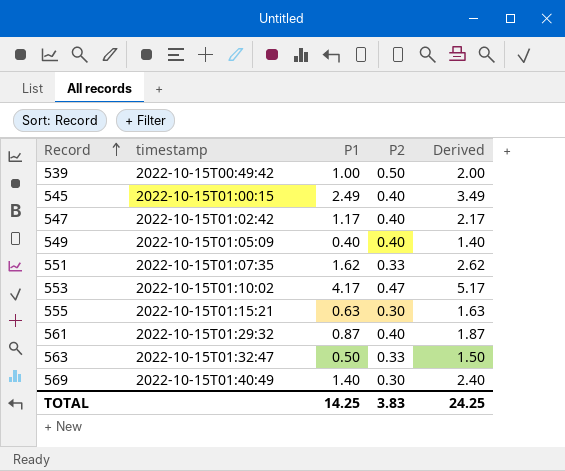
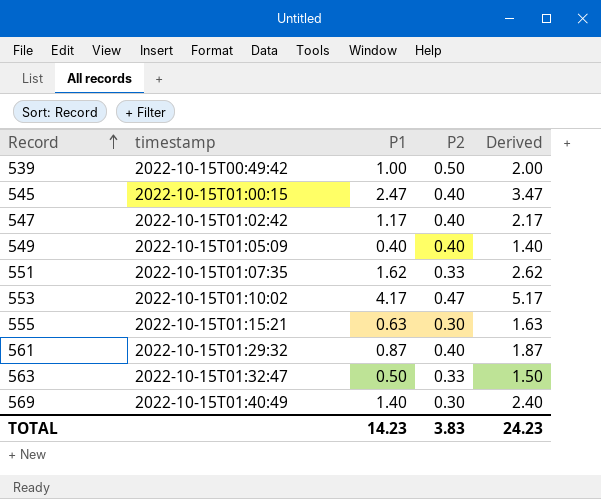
545 | P1: 2.49 -> 2.47
545 | Derived: 3.49 -> 3.47
TOTAL | P1: 14.25 -> 14.23
TOTAL | Derived: 24.25 -> 24.23

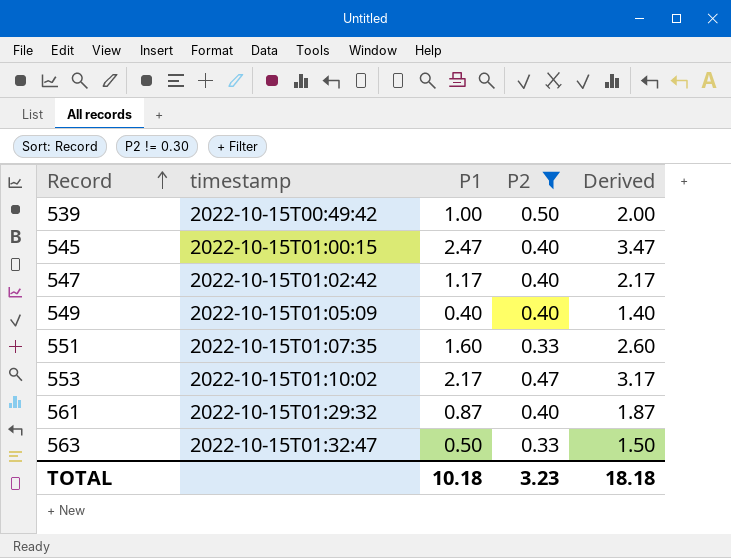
filter: none -> P2 != 0.30
551 | P1: 1.62 -> 1.60
551 | Derived: 2.62 -> 2.60
553 | P1: 4.17 -> 2.17
553 | Derived: 5.17 -> 3.17
TOTAL | P1: 14.23 -> 10.18
TOTAL | P2: 3.83 -> 3.23
TOTAL | Derived: 24.23 -> 18.18

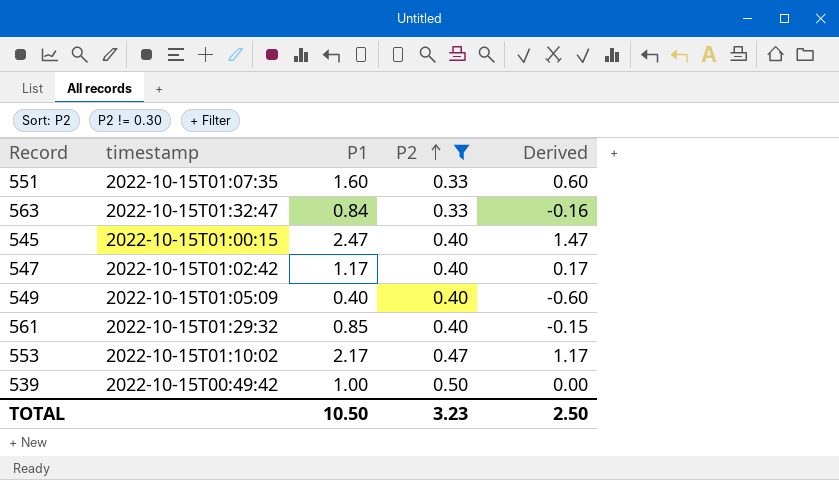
row order: Record ascending -> P2 ascending
column Derived | formula: [P1] + 1 -> [P1] - 1
563 | P1: 0.50 -> 0.84
561 | P1: 0.87 -> 0.85
TOTAL | P1: 10.18 -> 10.50
TOTAL | Derived: 18.18 -> 2.50

